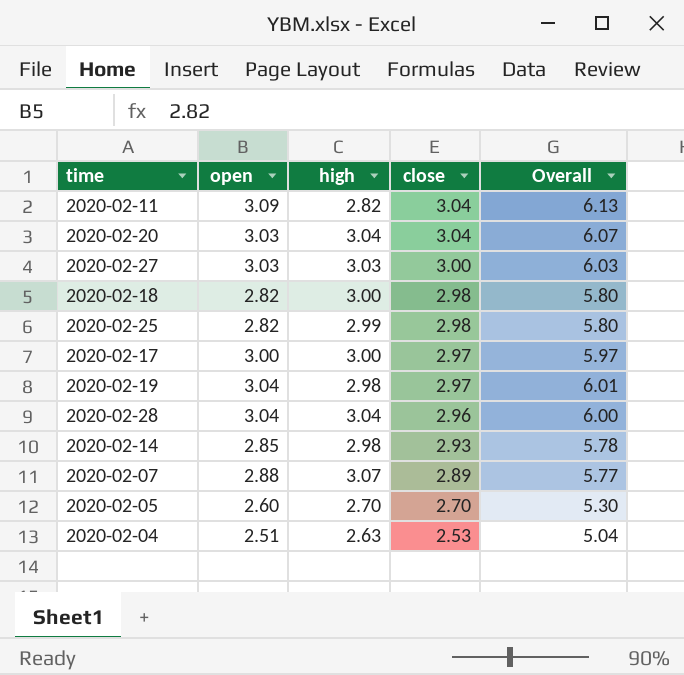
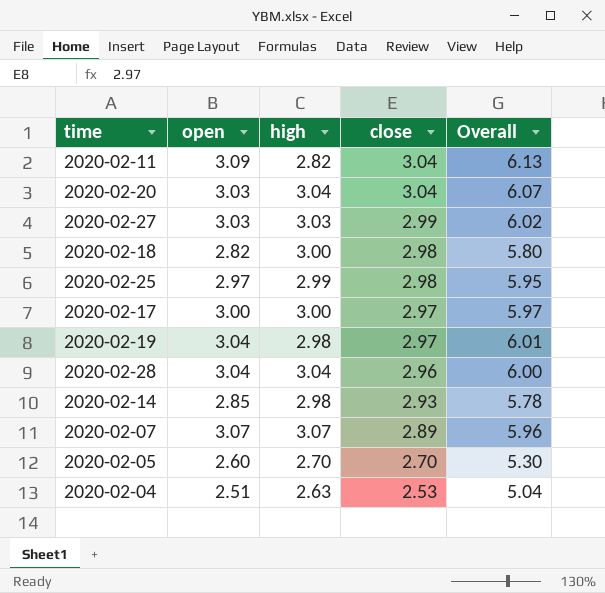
2020-02-27 | close: 3.00 -> 2.99
2020-02-27 | Overall: 6.03 -> 6.02
2020-02-25 | open: 2.82 -> 2.97
2020-02-25 | Overall: 5.80 -> 5.95
2020-02-07 | open: 2.88 -> 3.07
2020-02-07 | Overall: 5.77 -> 5.96

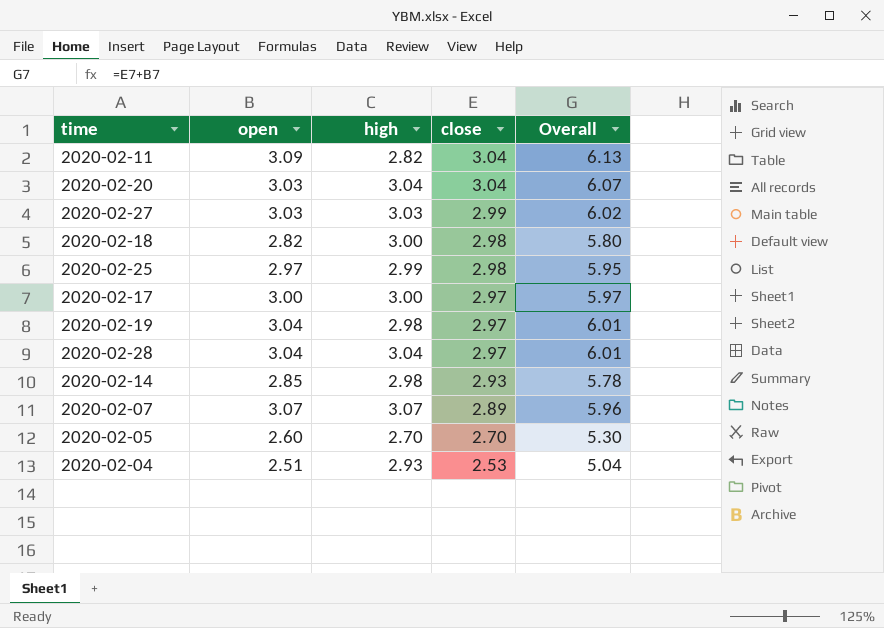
2020-02-28 | close: 2.96 -> 2.97
2020-02-28 | Overall: 6.00 -> 6.01
2020-02-04 | high: 2.63 -> 2.93

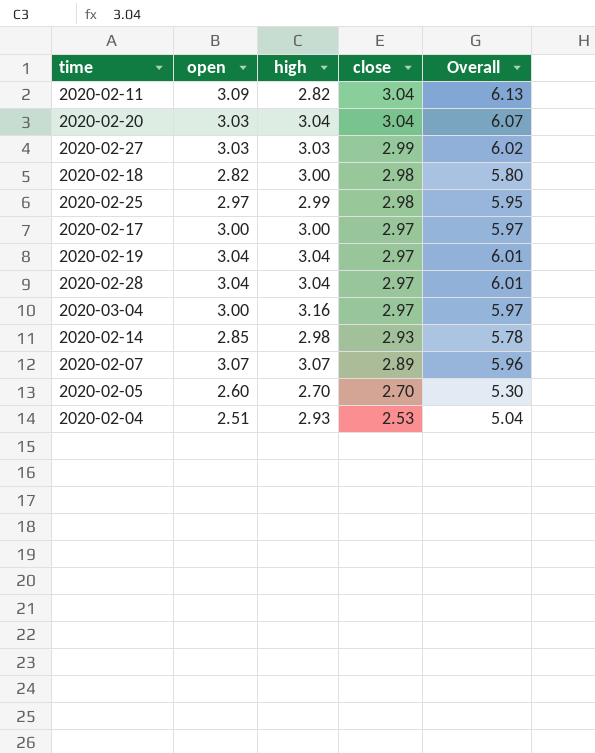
2020-02-19 | high: 2.98 -> 3.04
row 2020-03-04: none -> 3.00 | 3.16 | 2.97 | 5.97

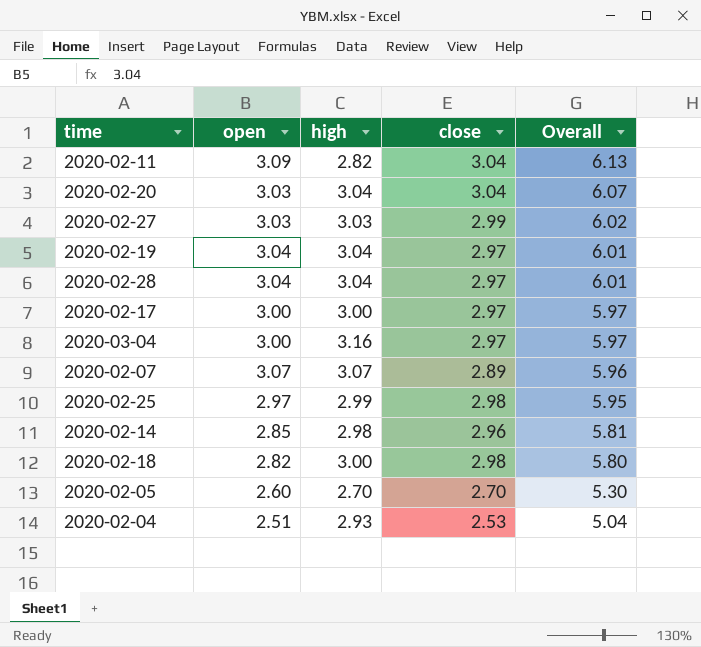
row order: close descending -> Overall descending
2020-02-14 | close: 2.93 -> 2.96
2020-02-14 | Overall: 5.78 -> 5.81

